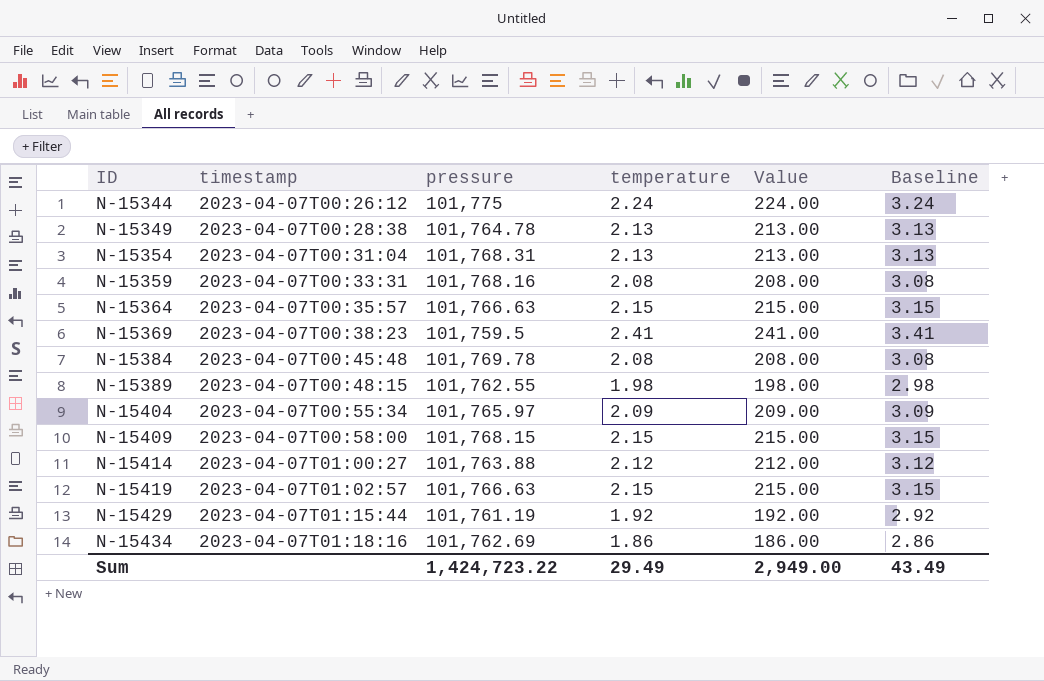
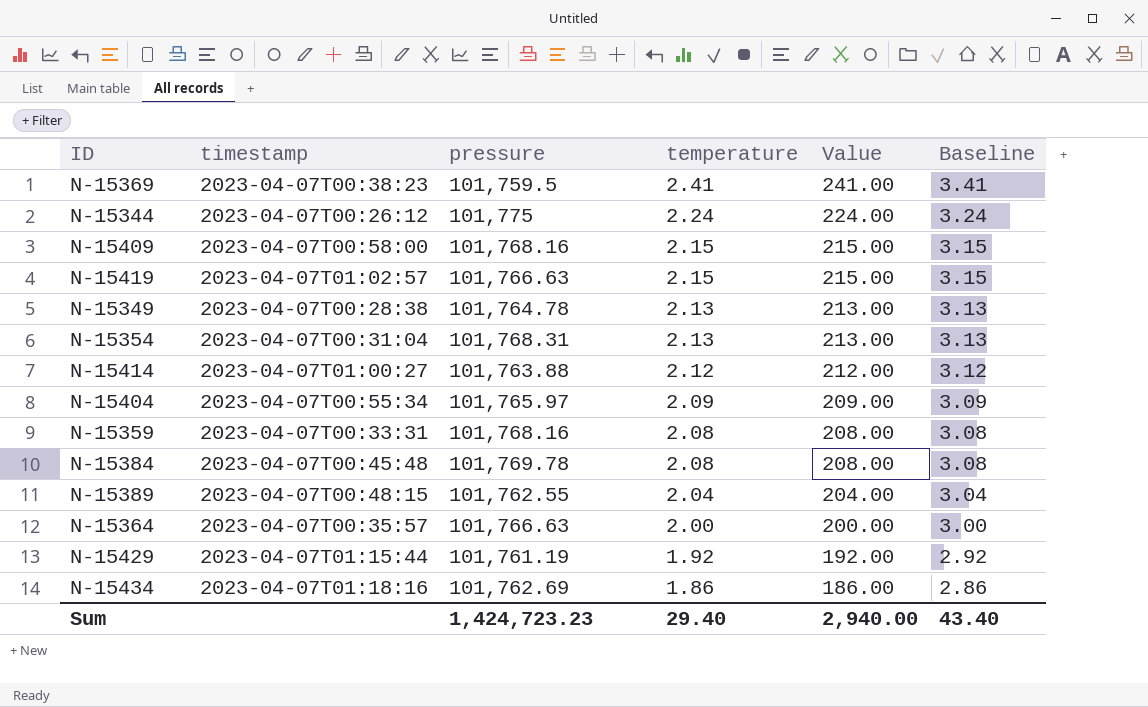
row order: ID ascending -> temperature descending
N-15409 | pressure: 101,768.15 -> 101,768.16
N-15389 | temperature: 1.98 -> 2.04
N-15389 | Value: 198.00 -> 204.00
N-15389 | Baseline: 2.98 -> 3.04
N-15364 | temperature: 2.15 -> 2.00
N-15364 | Value: 215.00 -> 200.00
N-15364 | Baseline: 3.15 -> 3.00
Sum | pressure: 1,424,723.22 -> 1,424,723.23
Sum | temperature: 29.49 -> 29.40
Sum | Value: 2,949.00 -> 2,940.00
Sum | Baseline: 43.49 -> 43.40

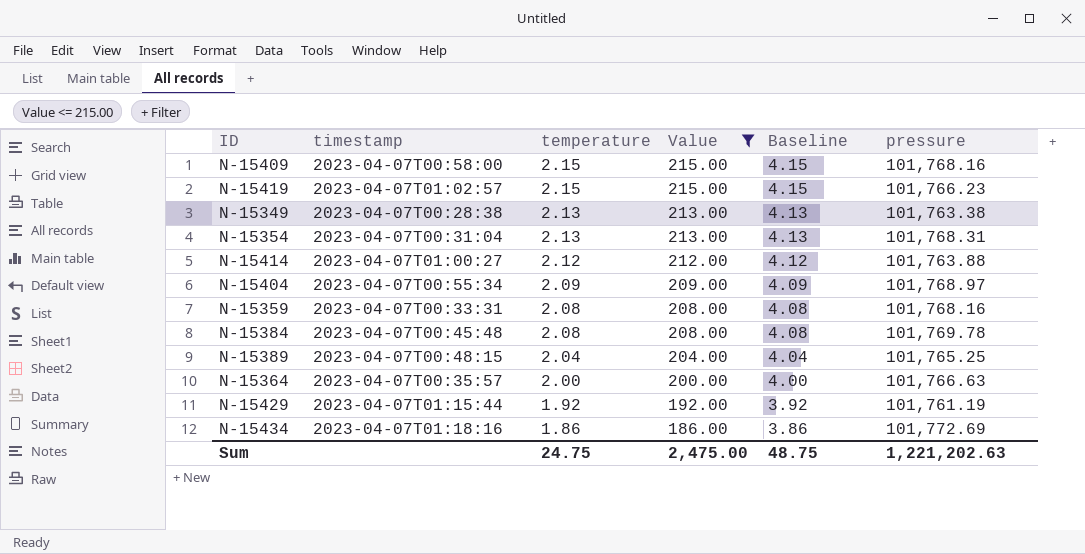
filter: none -> Value <= 215.00
column Baseline | formula: [temperature] + 1 -> [temperature] + 2
column pressure | position: 3 -> 6
N-15419 | pressure: 101,766.63 -> 101,766.23
N-15349 | pressure: 101,764.78 -> 101,763.38
N-15404 | pressure: 101,765.97 -> 101,768.97
N-15389 | pressure: 101,762.55 -> 101,765.25
N-15434 | pressure: 101,762.69 -> 101,772.69
Sum | temperature: 29.40 -> 24.75
Sum | Value: 2,940.00 -> 2,475.00
Sum | Baseline: 43.40 -> 48.75
Sum | pressure: 1,424,723.23 -> 1,221,202.63

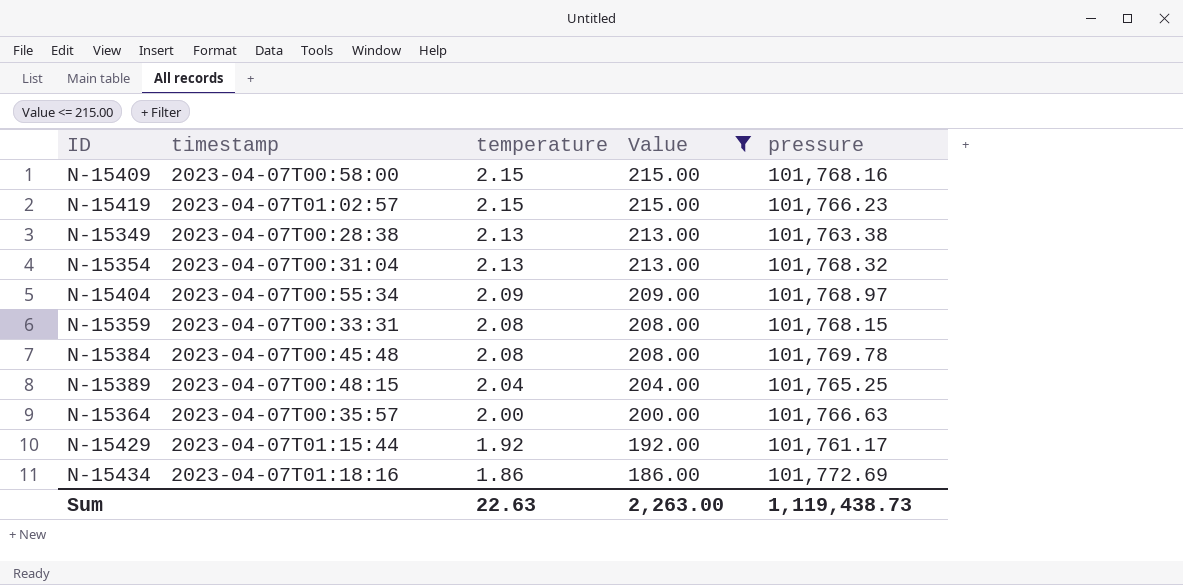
column Baseline | formula: [temperature] + 2 -> none
row N-15414: 2023-04-07T01:00:27 | 2.12 | 212.00 | 4.12 | 101,763.88 -> none
N-15354 | pressure: 101,768.31 -> 101,768.32
N-15359 | pressure: 101,768.16 -> 101,768.15
N-15429 | pressure: 101,761.19 -> 101,761.17
Sum | temperature: 24.75 -> 22.63
Sum | Value: 2,475.00 -> 2,263.00
Sum | pressure: 1,221,202.63 -> 1,119,438.73

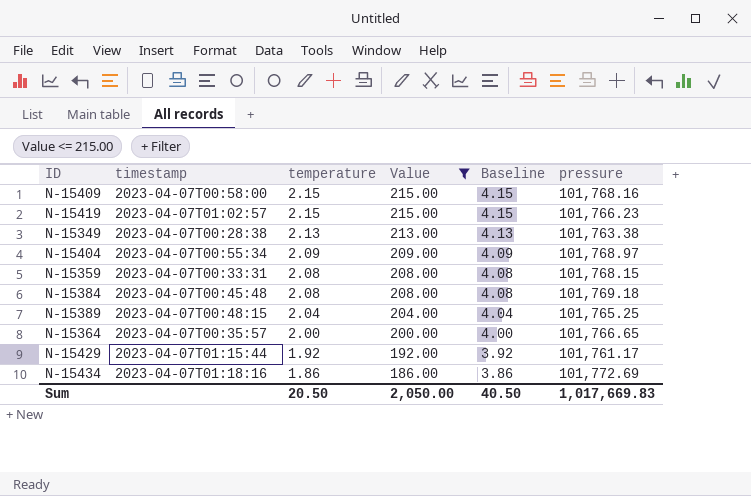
column Baseline | formula: none -> [temperature] + 2
row N-15354: 2023-04-07T00:31:04 | 2.13 | 213.00 | 101,768.32 -> none
N-15384 | pressure: 101,769.78 -> 101,769.18
N-15364 | pressure: 101,766.63 -> 101,766.65
Sum | temperature: 22.63 -> 20.50
Sum | Value: 2,263.00 -> 2,050.00
Sum | pressure: 1,119,438.73 -> 1,017,669.83

